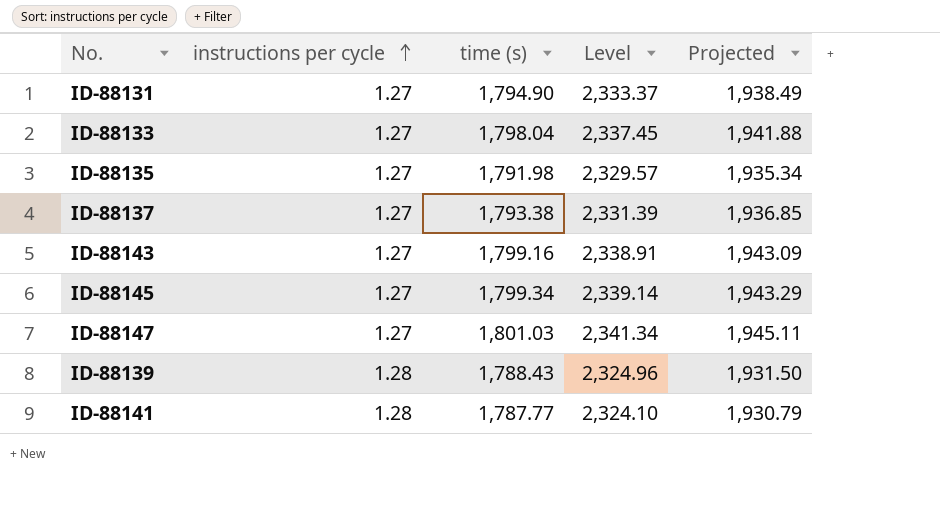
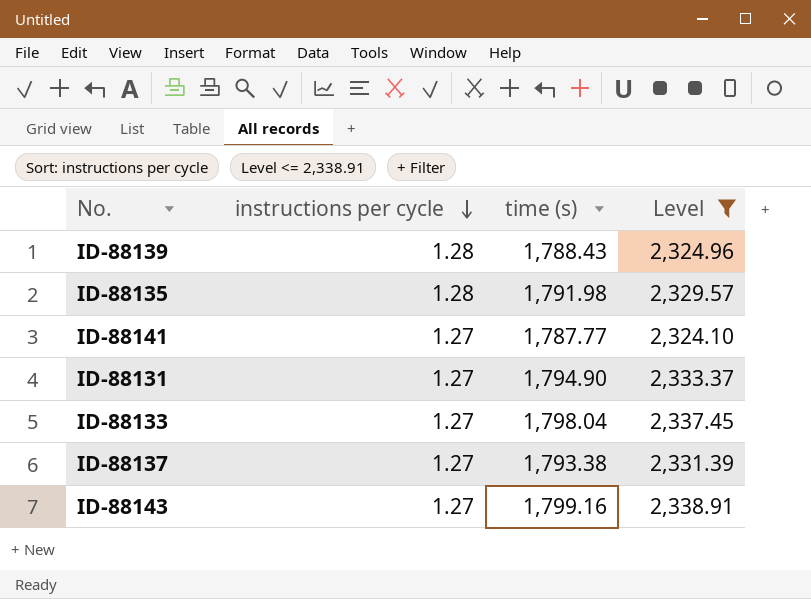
filter: none -> Level <= 2,338.91
row order: instructions per cycle ascending -> instructions per cycle descending
column Projected | formula: [time (s)] * 1.08 -> none
ID-88135 | instructions per cycle: 1.27 -> 1.28
ID-88141 | instructions per cycle: 1.28 -> 1.27

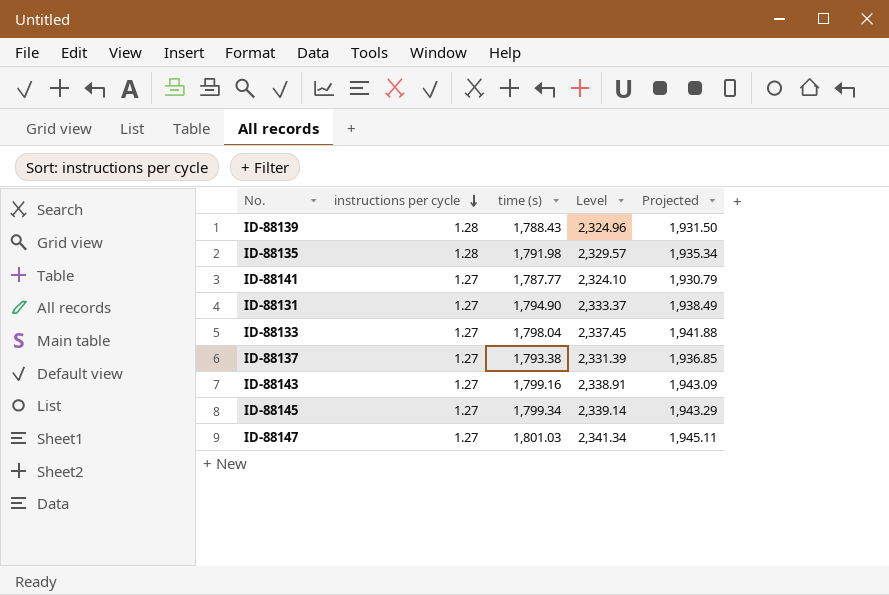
filter: Level <= 2,338.91 -> none
column Projected | formula: none -> [time (s)] * 1.08

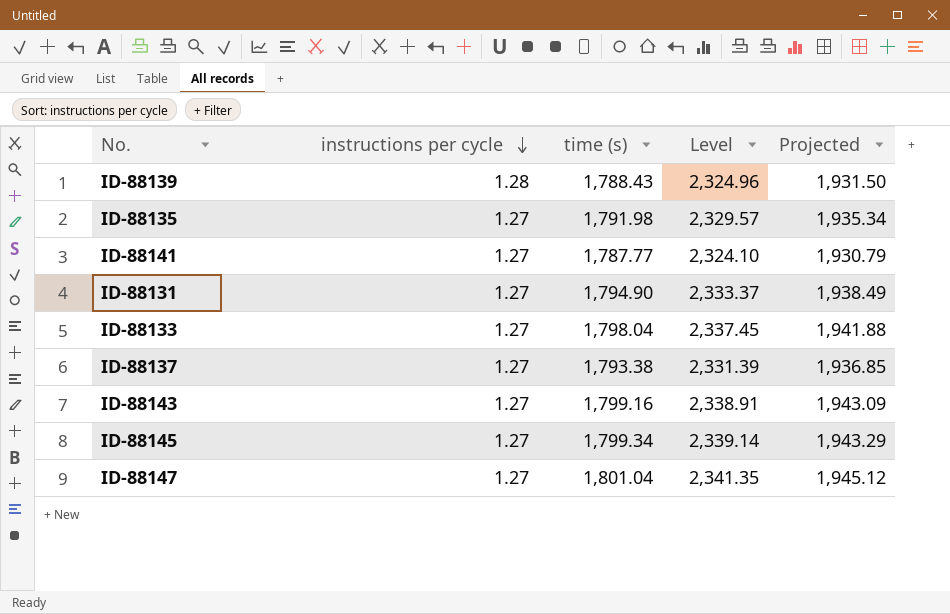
ID-88135 | instructions per cycle: 1.28 -> 1.27
ID-88147 | time (s): 1,801.03 -> 1,801.04
ID-88147 | Level: 2,341.34 -> 2,341.35
ID-88147 | Projected: 1,945.11 -> 1,945.12

